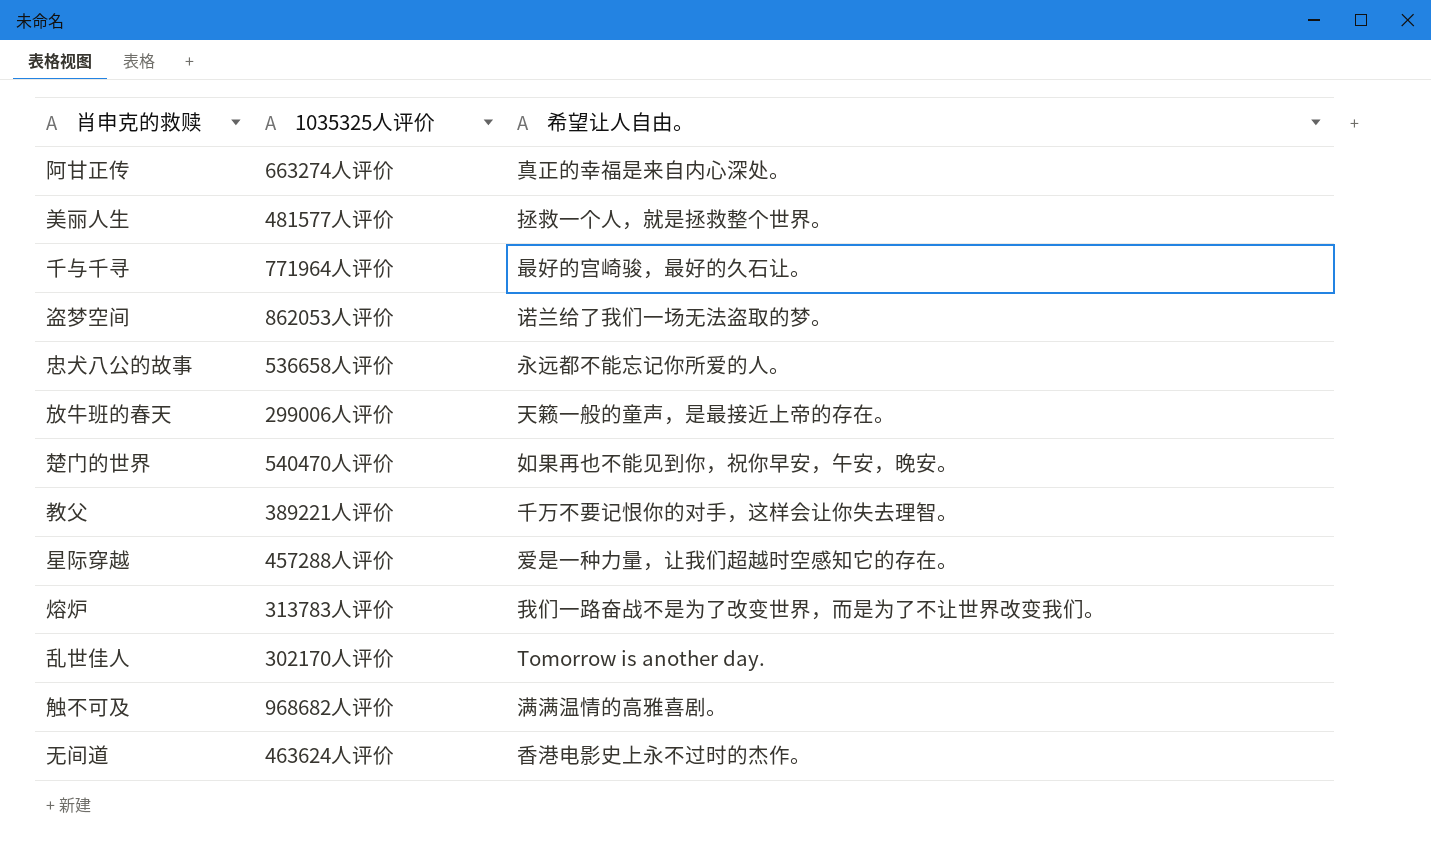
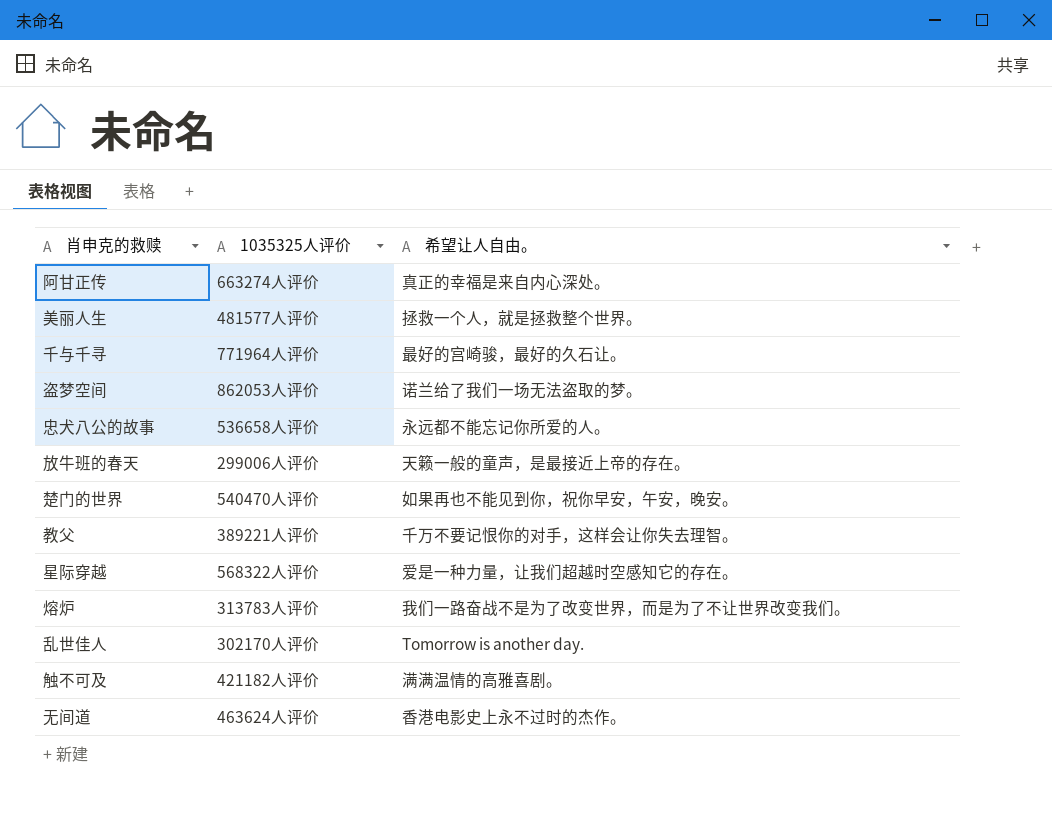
星际穿越 | 1035325人评价: 457288人评价 -> 568322人评价
触不可及 | 1035325人评价: 968682人评价 -> 421182人评价

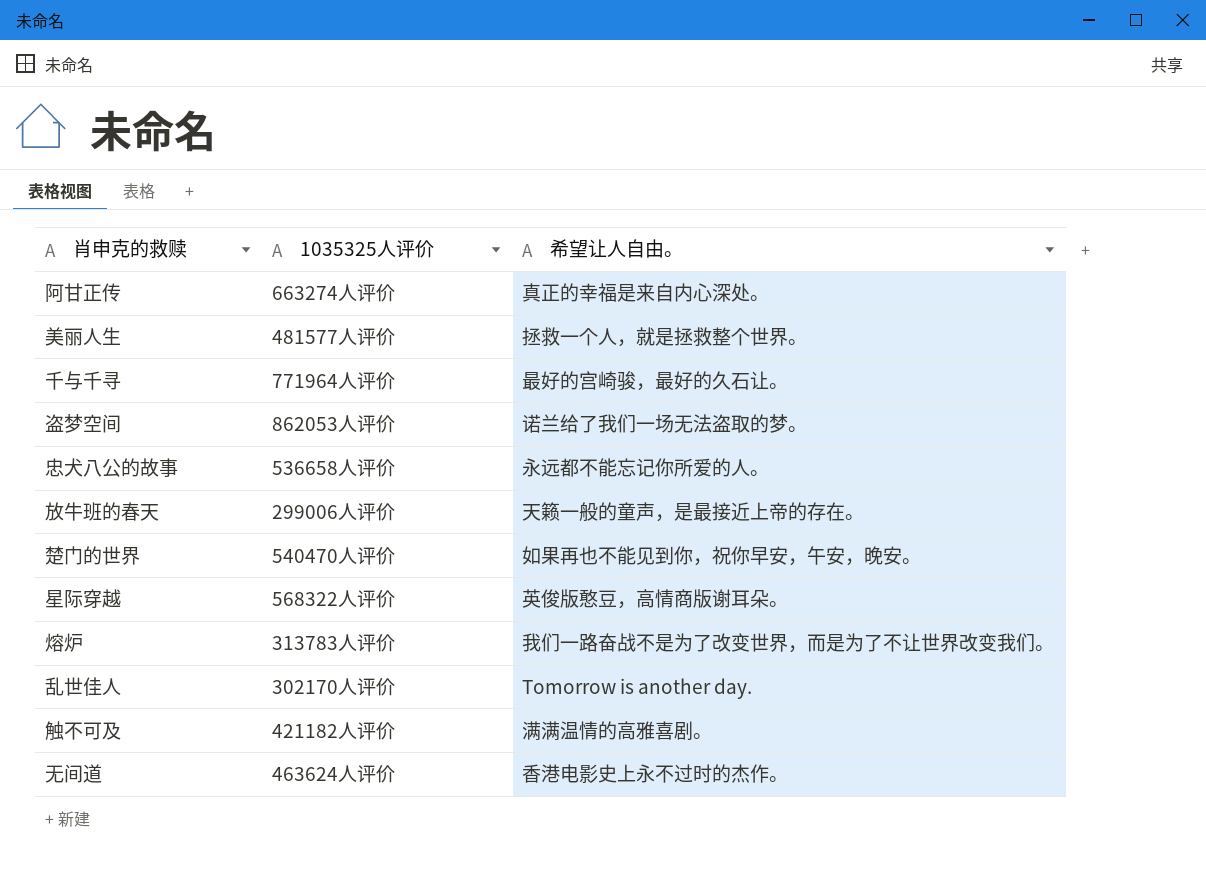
row 教父: 389221人评价 | 千万不要记恨你的对手，这样会让你失去理智。 -> none
星际穿越 | 希望让人自由。: 爱是一种力量，让我们超越时空感知它的存在。 -> 英俊版憨豆，高情商版谢耳朵。

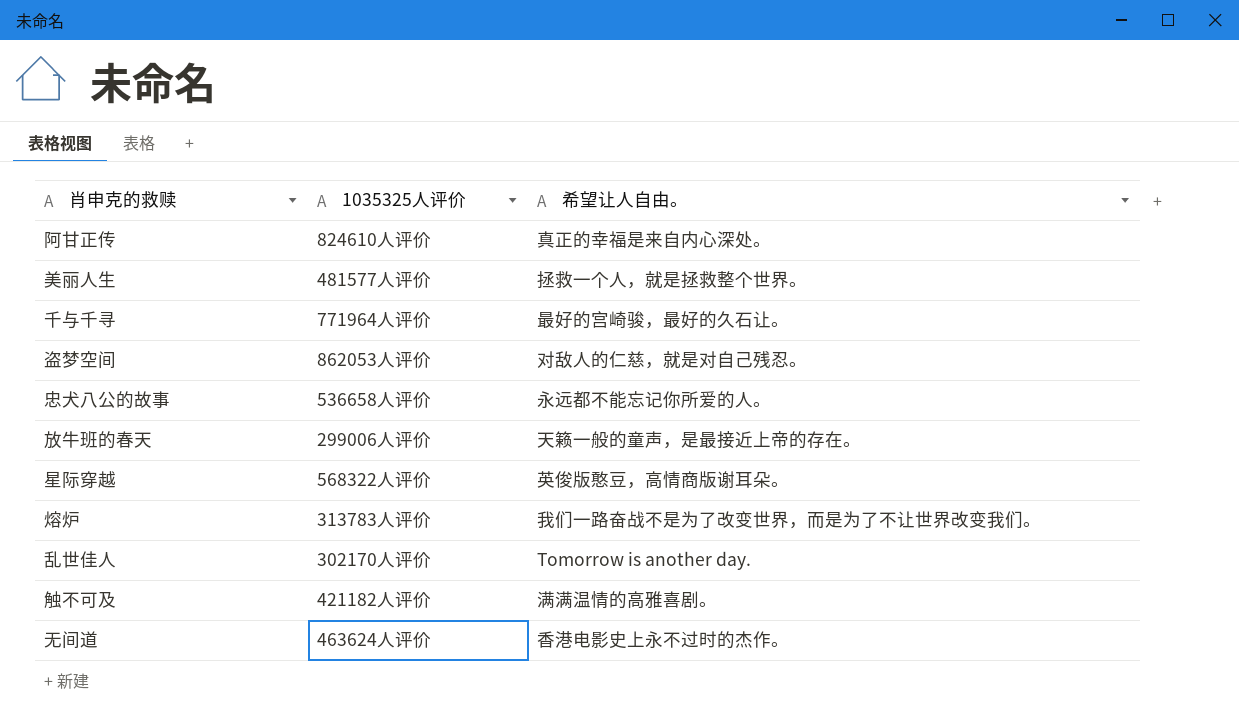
row 楚门的世界: 540470人评价 | 如果再也不能见到你，祝你早安，午安，晚安。 -> none
阿甘正传 | 1035325人评价: 663274人评价 -> 824610人评价
盗梦空间 | 希望让人自由。: 诺兰给了我们一场无法盗取的梦。 -> 对敌人的仁慈，就是对自己残忍。

